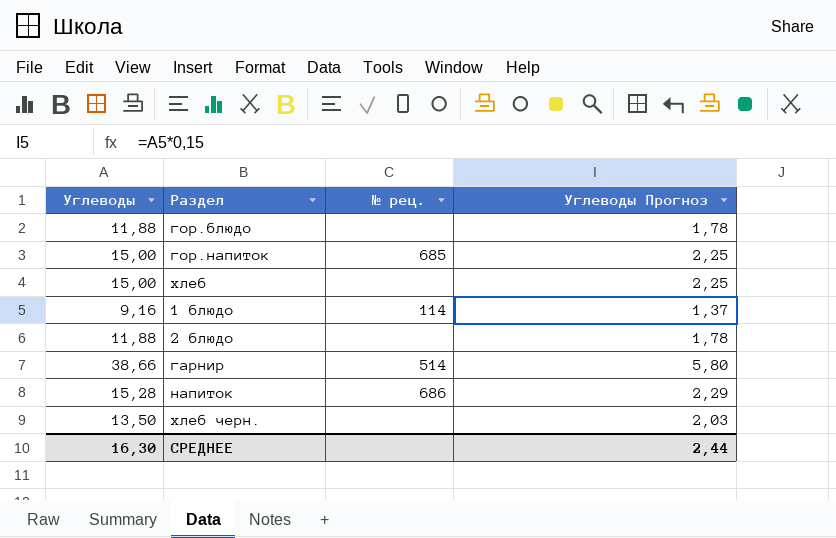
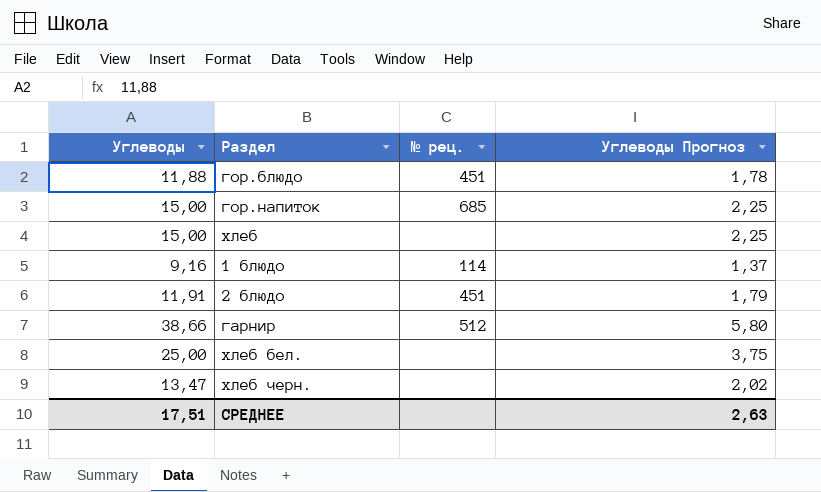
row напиток: 15,28 | 686 | 2,29 -> none
гор.блюдо | № рец.: none -> 451
2 блюдо | Углеводы: 11,88 -> 11,91
2 блюдо | № рец.: none -> 451
2 блюдо | Углеводы Прогноз: 1,78 -> 1,79
гарнир | № рец.: 514 -> 512
row хлеб бел.: none -> 25,00 | none | 3,75
хлеб черн. | Углеводы: 13,50 -> 13,47
хлеб черн. | Углеводы Прогноз: 2,03 -> 2,02
СРЕДНЕЕ | Углеводы: 16,30 -> 17,51
СРЕДНЕЕ | Углеводы Прогноз: 2,44 -> 2,63

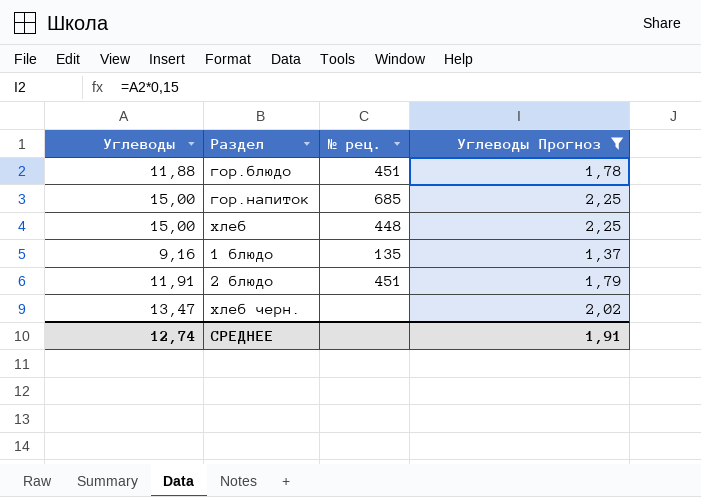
filter: none -> Углеводы Прогноз <= 2,25
хлеб | № рец.: none -> 448
1 блюдо | № рец.: 114 -> 135
СРЕДНЕЕ | Углеводы: 17,51 -> 12,74
СРЕДНЕЕ | Углеводы Прогноз: 2,63 -> 1,91

